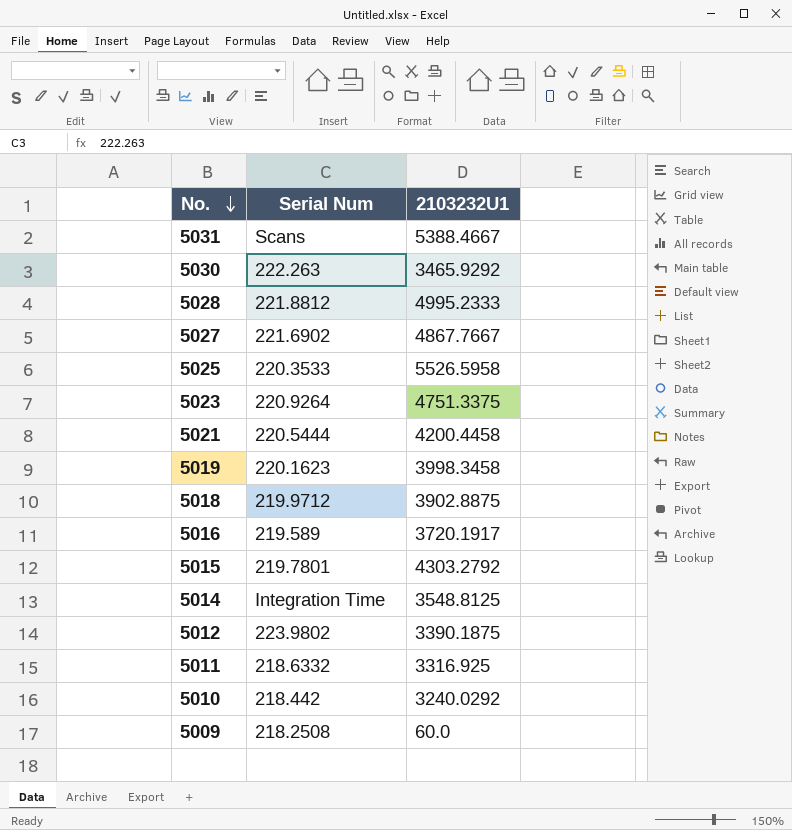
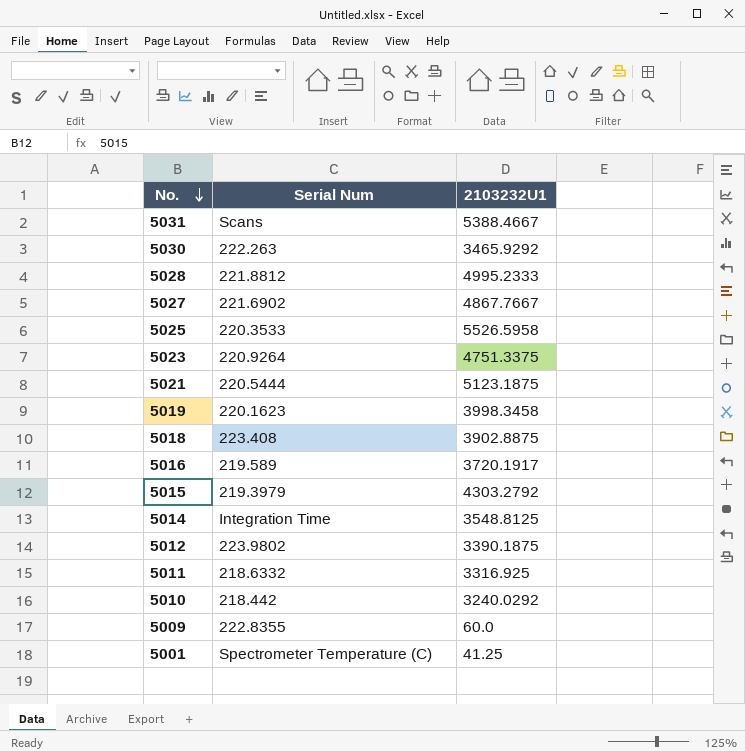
5021 | 2103232U1: 4200.4458 -> 5123.1875
5018 | Serial Num: 219.9712 -> 223.408
5015 | Serial Num: 219.7801 -> 219.3979
5009 | Serial Num: 218.2508 -> 222.8355
row 5001: none -> Spectrometer Temperature (C) | 41.25

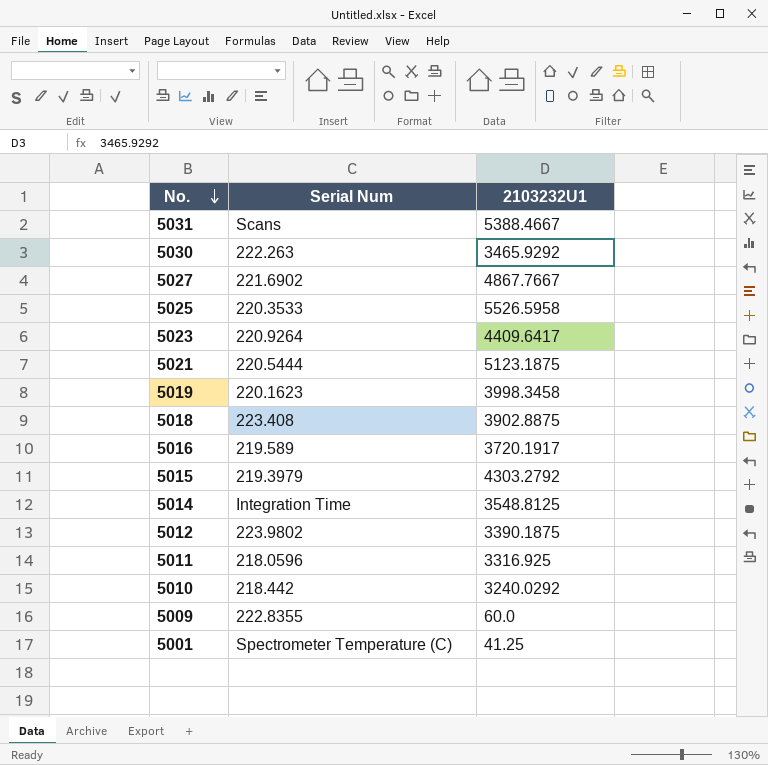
row 5028: 221.8812 | 4995.2333 -> none
5023 | 2103232U1: 4751.3375 -> 4409.6417
5011 | Serial Num: 218.6332 -> 218.0596

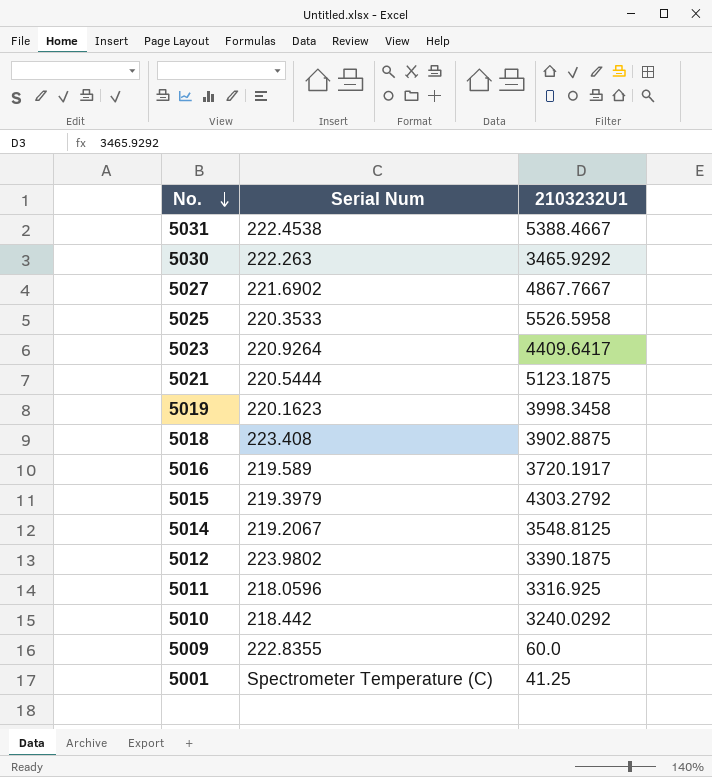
5031 | Serial Num: Scans -> 222.4538
5014 | Serial Num: Integration Time -> 219.2067

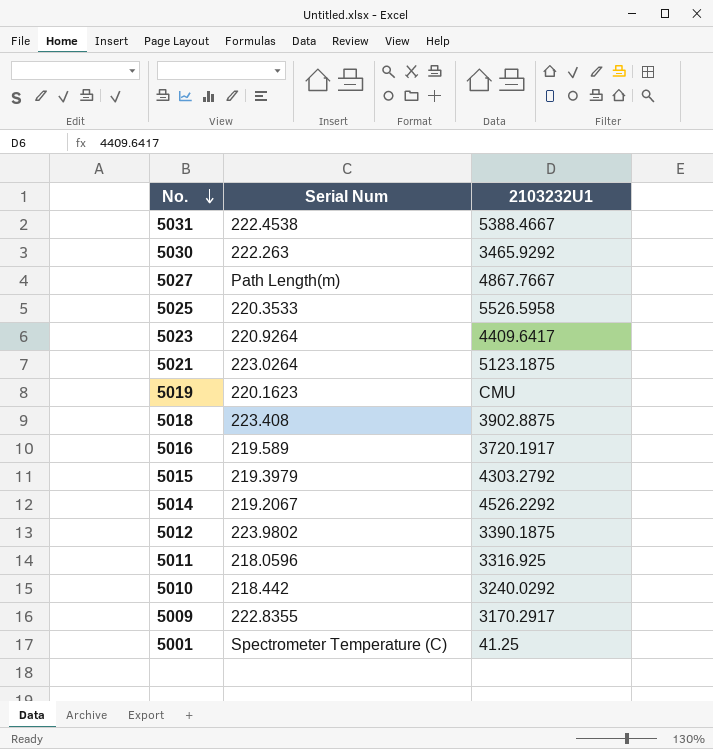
5027 | Serial Num: 221.6902 -> Path Length(m)
5021 | Serial Num: 220.5444 -> 223.0264
5019 | 2103232U1: 3998.3458 -> CMU
5014 | 2103232U1: 3548.8125 -> 4526.2292
5009 | 2103232U1: 60.0 -> 3170.2917

